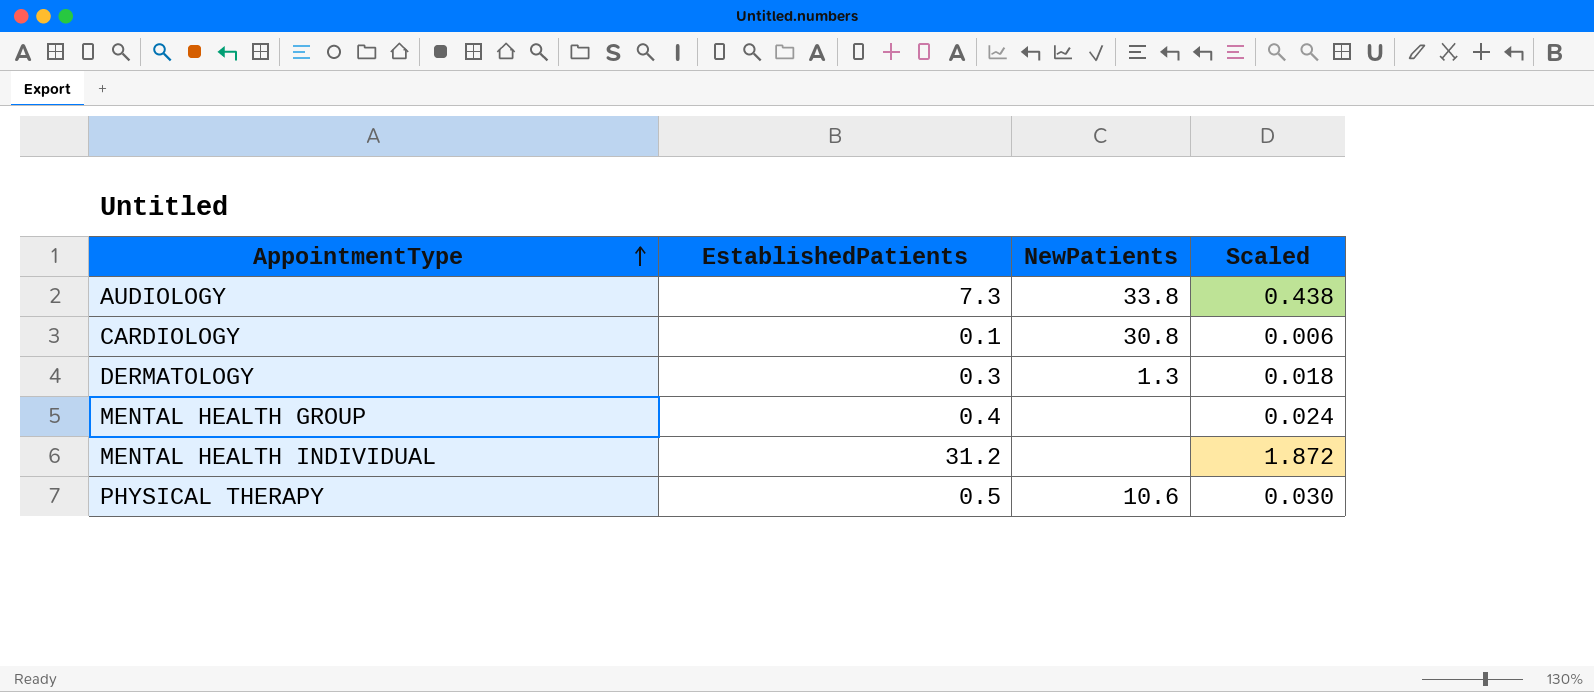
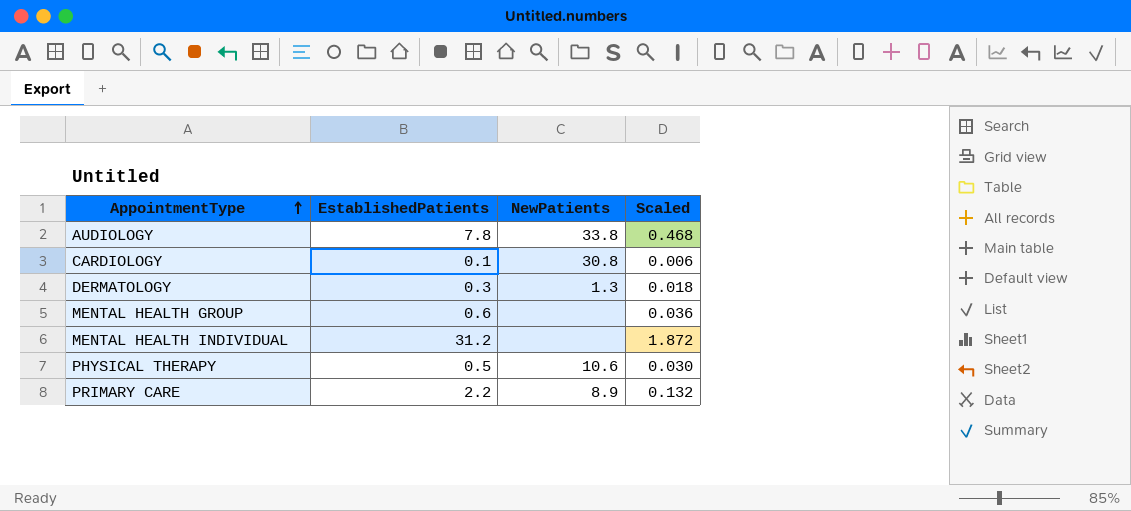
AUDIOLOGY | EstablishedPatients: 7.3 -> 7.8
AUDIOLOGY | Scaled: 0.438 -> 0.468
MENTAL HEALTH GROUP | EstablishedPatients: 0.4 -> 0.6
MENTAL HEALTH GROUP | Scaled: 0.024 -> 0.036
row PRIMARY CARE: none -> 2.2 | 8.9 | 0.132

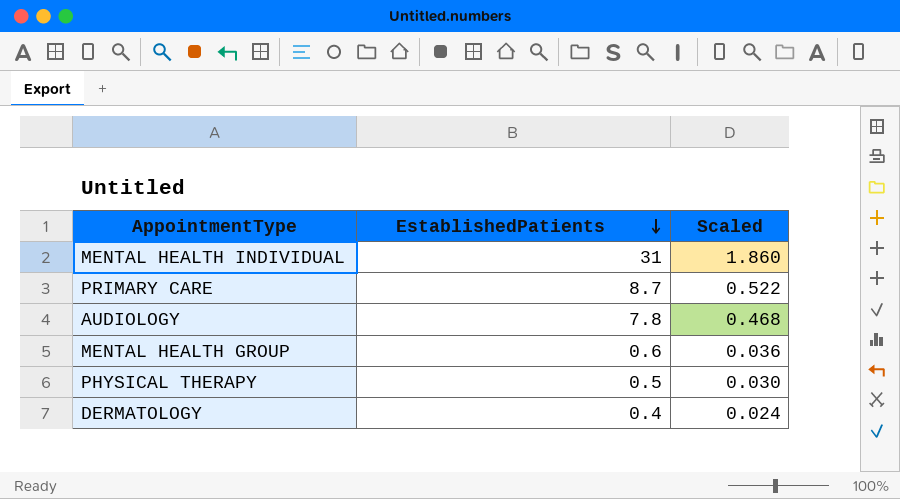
row order: AppointmentType ascending -> EstablishedPatients descending
column NewPatients | position: 3 -> none
row CARDIOLOGY: 0.1 | 30.8 | 0.006 -> none
MENTAL HEALTH INDIVIDUAL | EstablishedPatients: 31.2 -> 31
MENTAL HEALTH INDIVIDUAL | Scaled: 1.872 -> 1.860
PRIMARY CARE | EstablishedPatients: 2.2 -> 8.7
PRIMARY CARE | Scaled: 0.132 -> 0.522
DERMATOLOGY | EstablishedPatients: 0.3 -> 0.4
DERMATOLOGY | Scaled: 0.018 -> 0.024

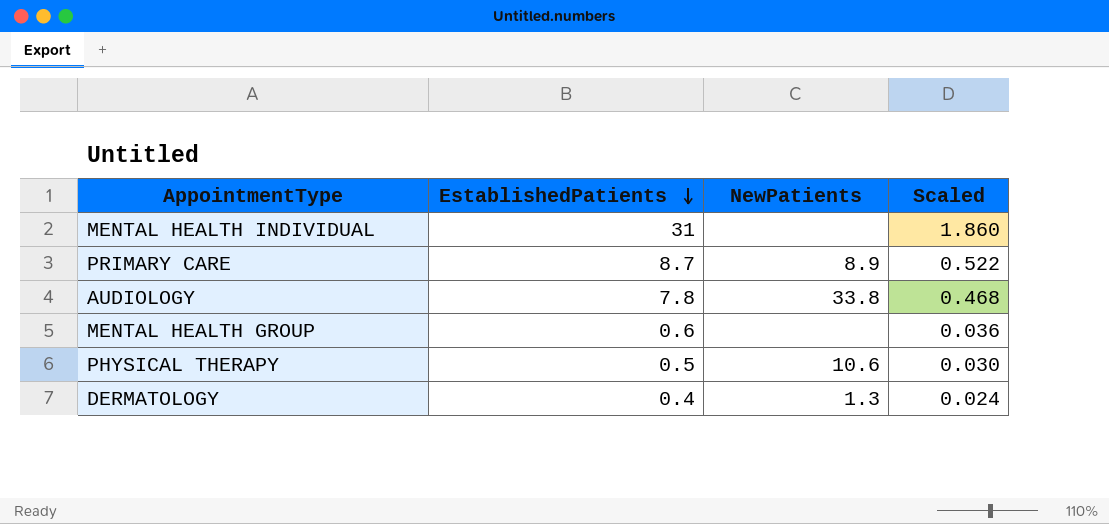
column NewPatients | position: none -> 3

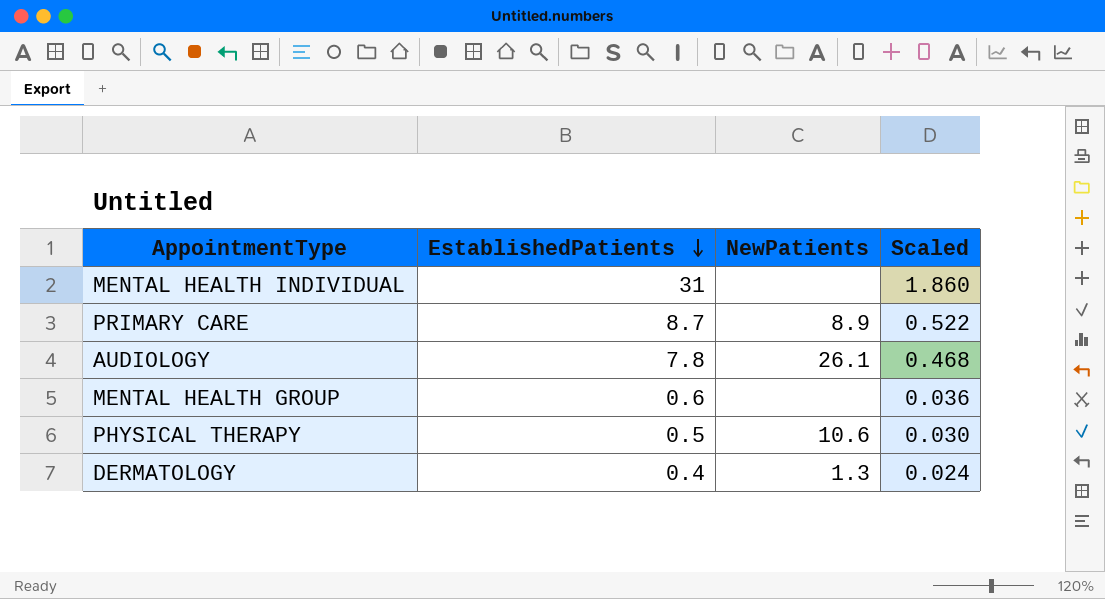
AUDIOLOGY | NewPatients: 33.8 -> 26.1

